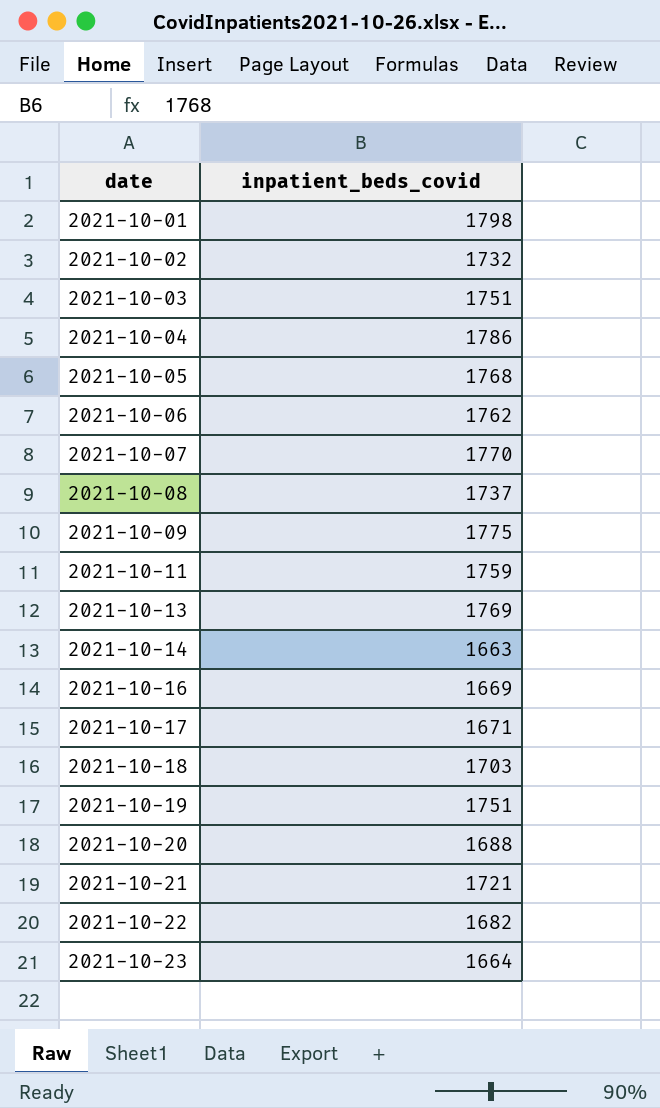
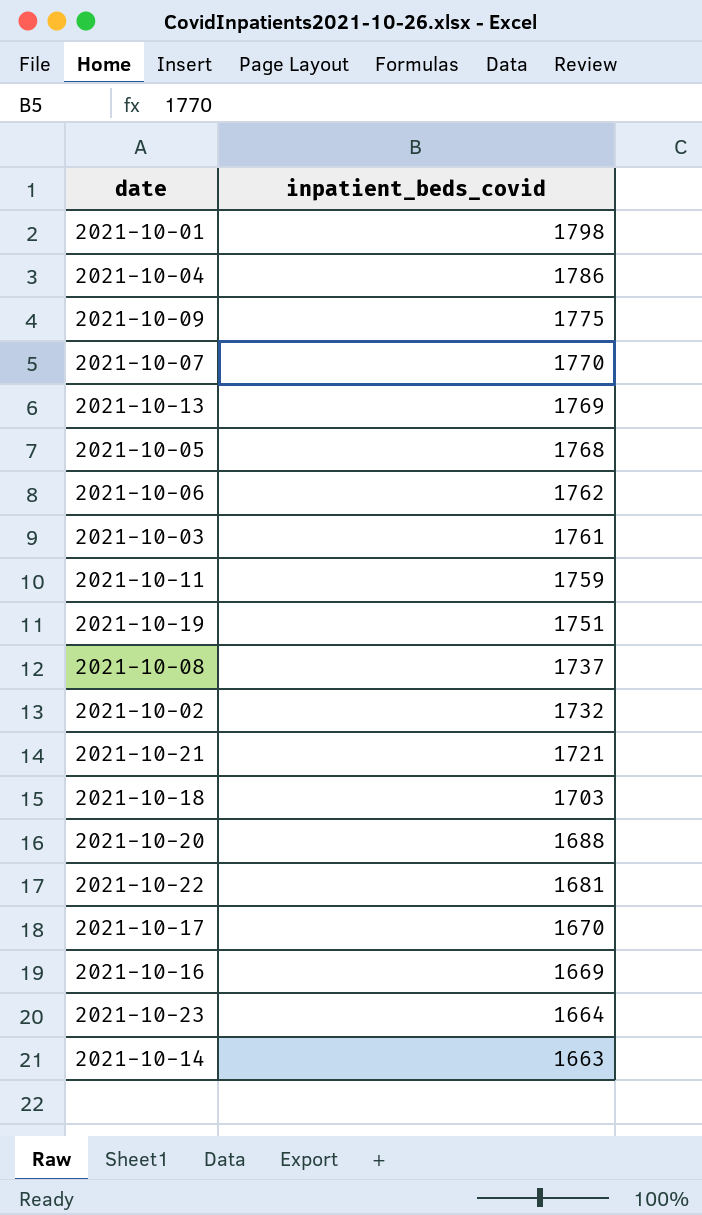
row order: date ascending -> inpatient_beds_covid descending
2021-10-03 | inpatient_beds_covid: 1751 -> 1761
2021-10-22 | inpatient_beds_covid: 1682 -> 1681
2021-10-17 | inpatient_beds_covid: 1671 -> 1670

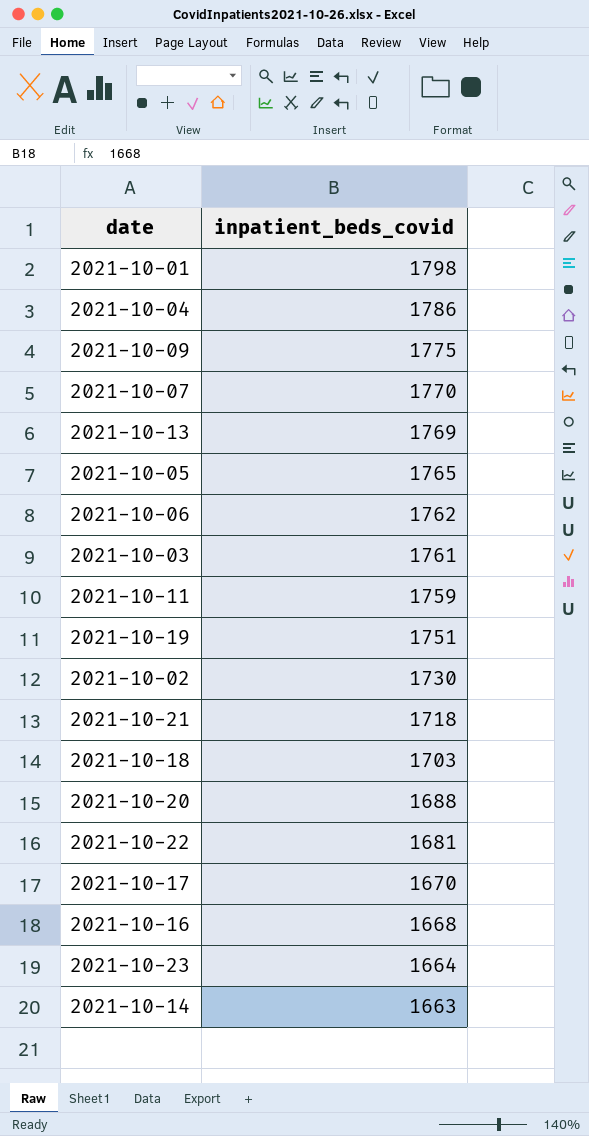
row 2021-10-08: 1737 -> none
2021-10-05 | inpatient_beds_covid: 1768 -> 1765
2021-10-02 | inpatient_beds_covid: 1732 -> 1730
2021-10-21 | inpatient_beds_covid: 1721 -> 1718
2021-10-16 | inpatient_beds_covid: 1669 -> 1668

